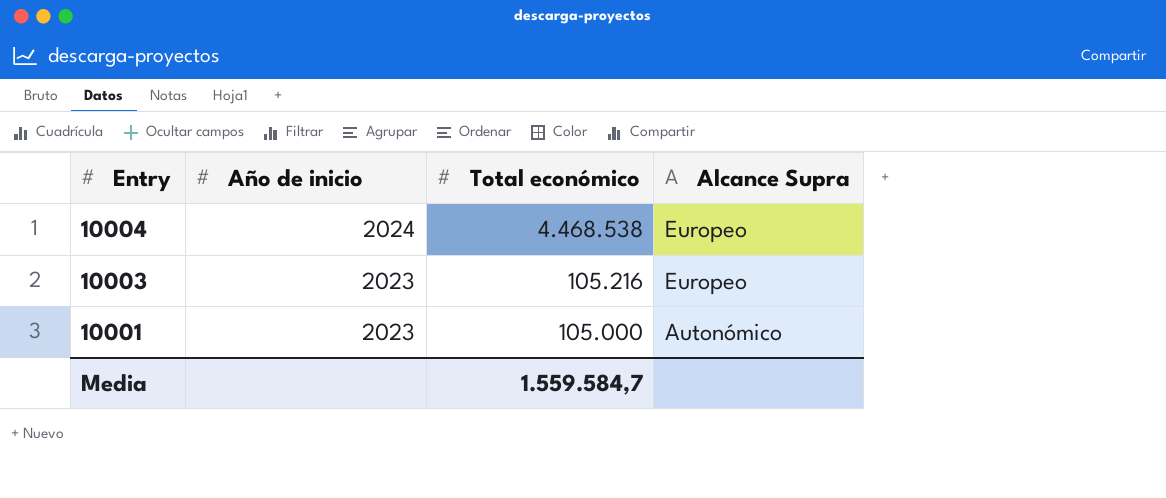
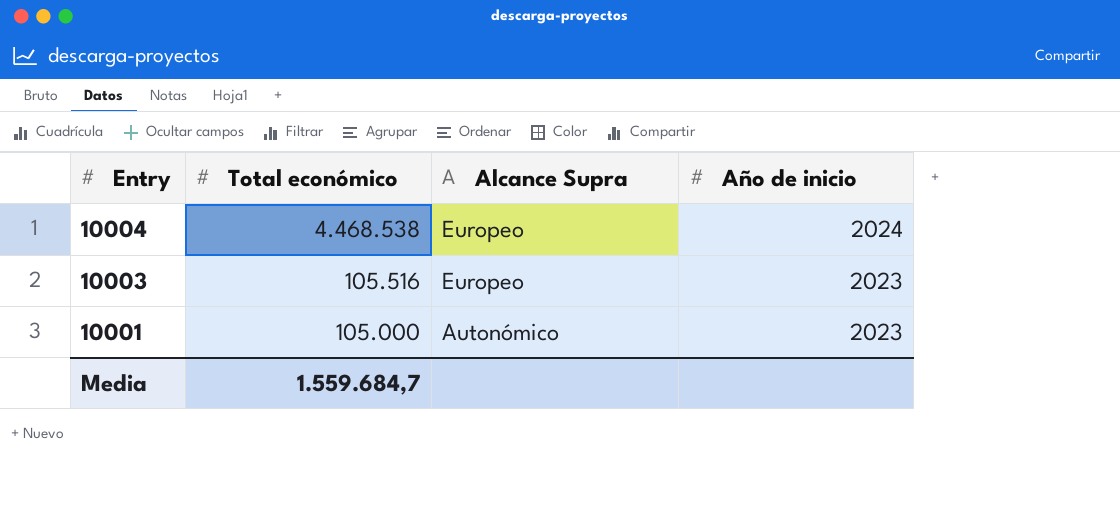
column Año de inicio | position: 2 -> 4
10003 | Total económico: 105.216 -> 105.516
Media | Total económico: 1.559.584,7 -> 1.559.684,7

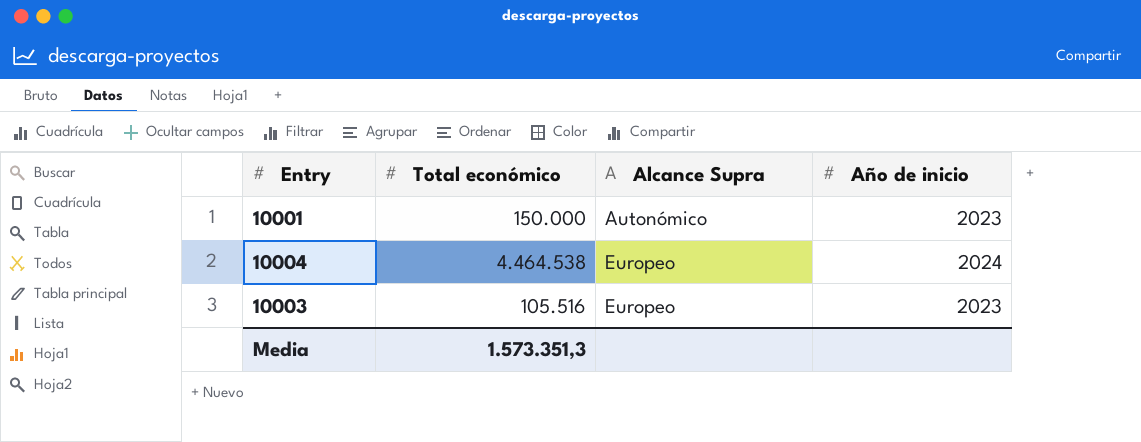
row order: Entry descending -> Alcance Supra ascending
10001 | Total económico: 105.000 -> 150.000
10004 | Total económico: 4.468.538 -> 4.464.538
Media | Total económico: 1.559.684,7 -> 1.573.351,3

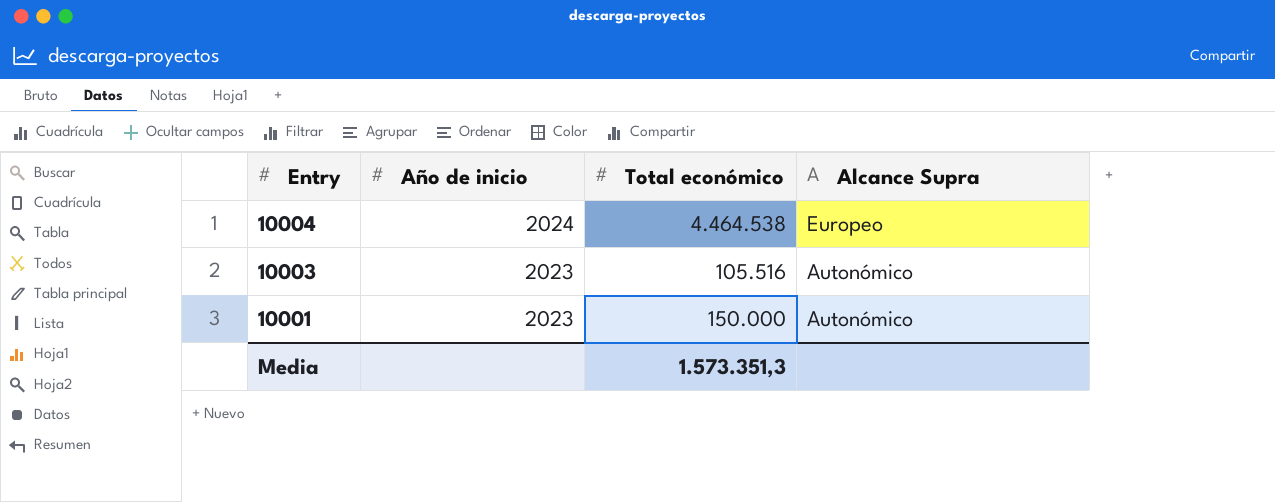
row order: Alcance Supra ascending -> Entry descending
column Año de inicio | position: 4 -> 2
10003 | Alcance Supra: Europeo -> Autonómico

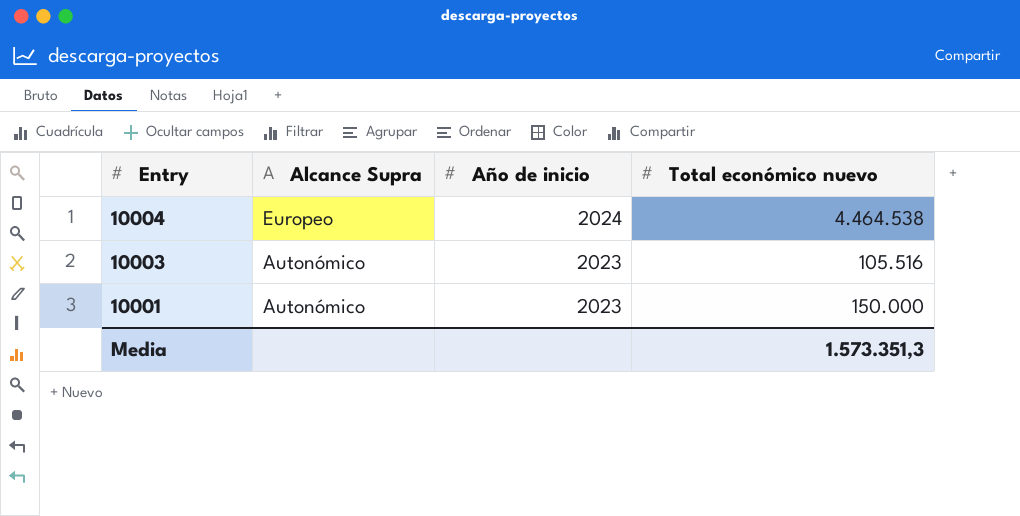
column Alcance Supra | position: 4 -> 2
column name: Total económico -> Total económico nuevo

